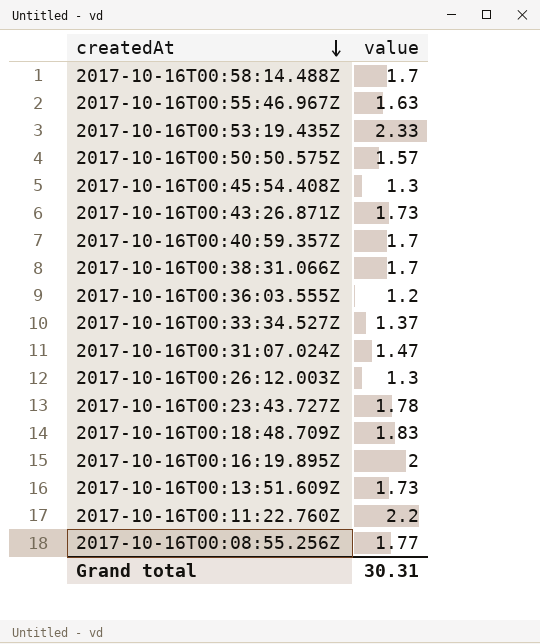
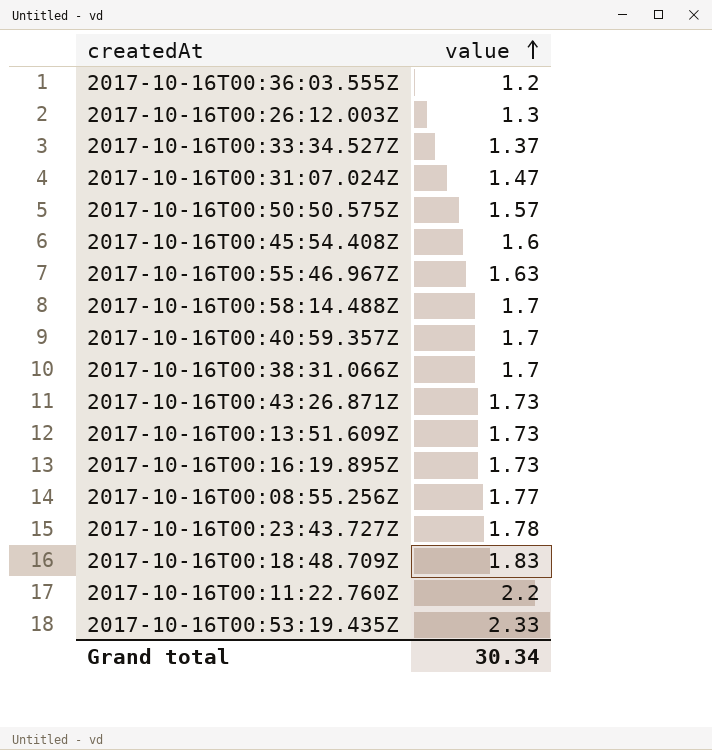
row order: createdAt descending -> value ascending
2017-10-16T00:45:54.408Z | value: 1.3 -> 1.6
2017-10-16T00:16:19.895Z | value: 2 -> 1.73
Grand total | value: 30.31 -> 30.34

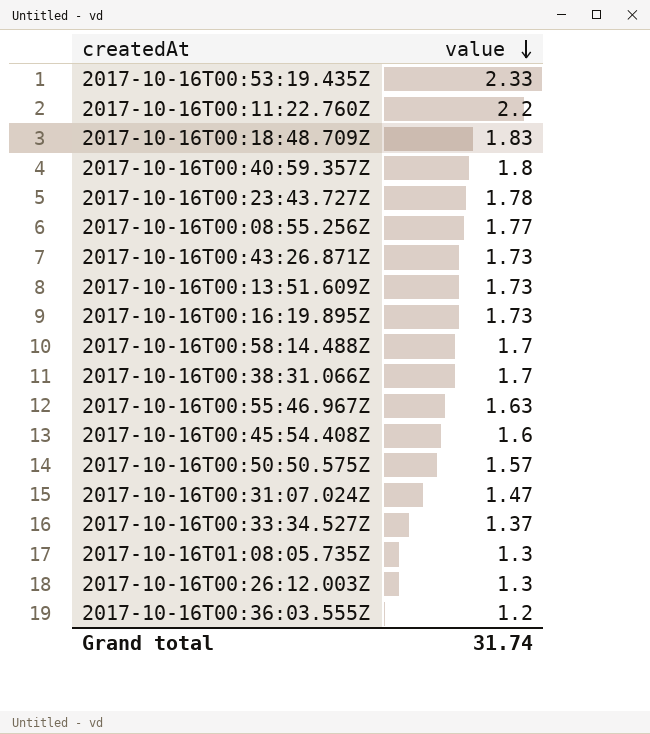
row order: value ascending -> value descending
2017-10-16T00:40:59.357Z | value: 1.7 -> 1.8
row 2017-10-16T01:08:05.735Z: none -> 1.3
Grand total | value: 30.34 -> 31.74

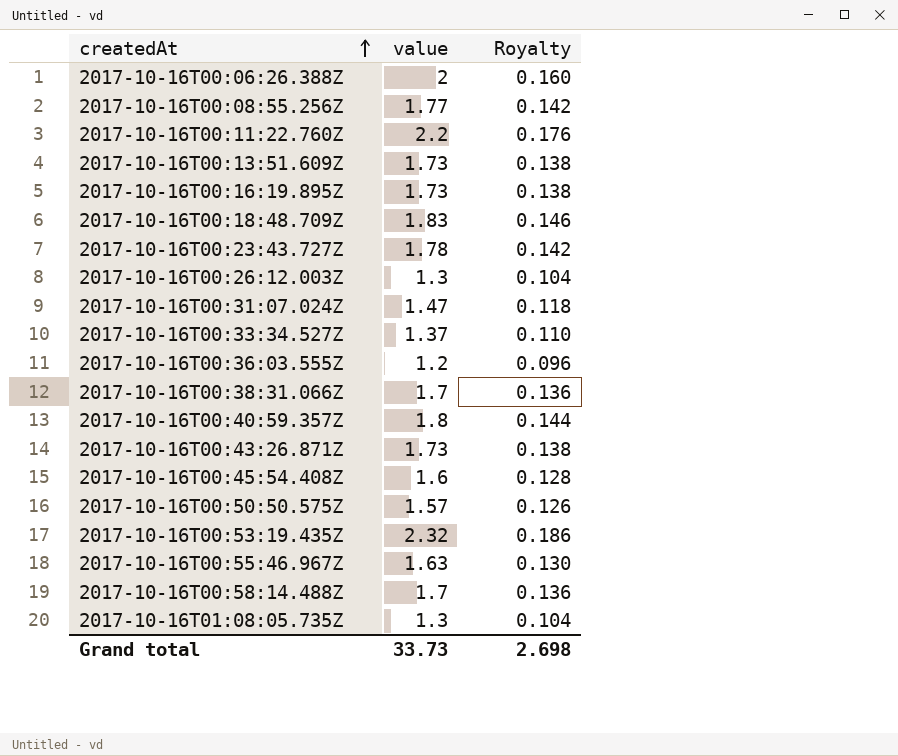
row order: value descending -> createdAt ascending
column Royalty | formula: none -> [value] * 0.08
row 2017-10-16T00:06:26.388Z: none -> 2 | 0.160
2017-10-16T00:53:19.435Z | value: 2.33 -> 2.32
Grand total | value: 31.74 -> 33.73

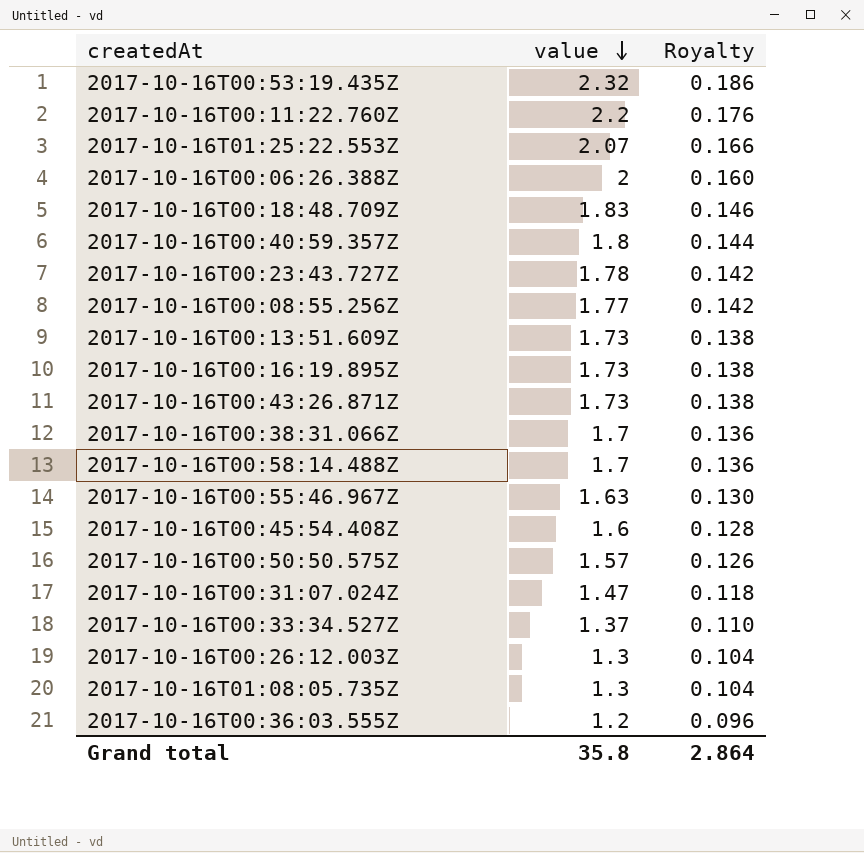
row order: createdAt ascending -> value descending
row 2017-10-16T01:25:22.553Z: none -> 2.07 | 0.166
Grand total | value: 33.73 -> 35.8
Grand total | Royalty: 2.698 -> 2.864

